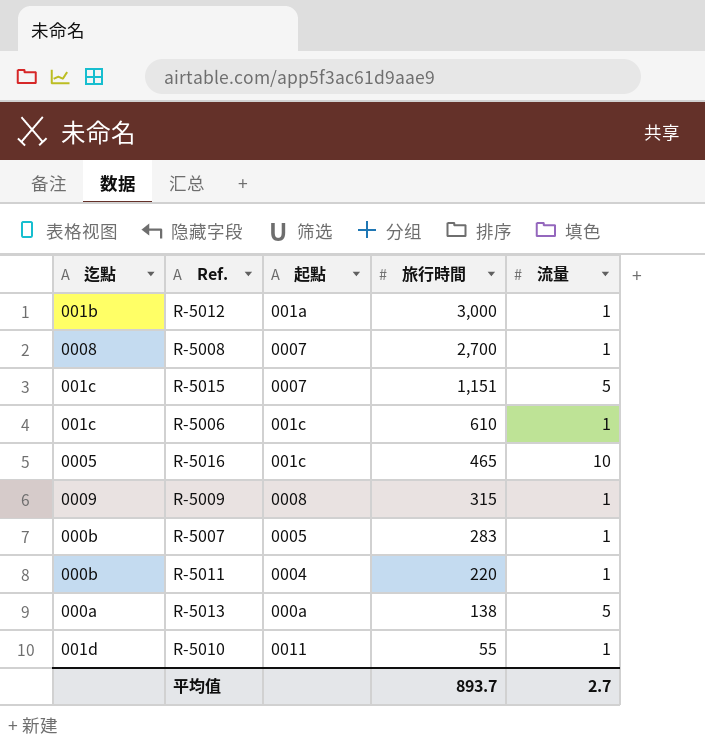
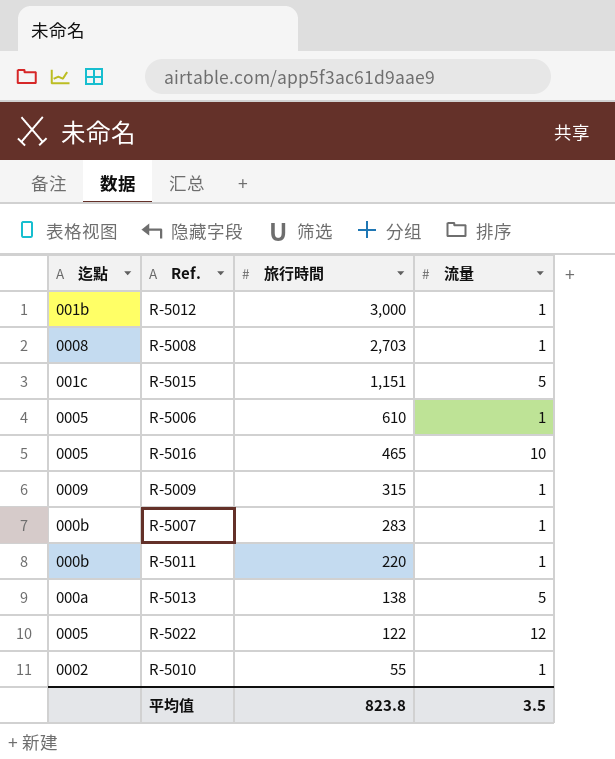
column 起點 | position: 3 -> none
R-5008 | 旅行時間: 2,700 -> 2,703
R-5006 | 迄點: 001c -> 0005
row R-5022: none -> 0005 | 122 | 12
R-5010 | 迄點: 001d -> 0002
平均值 | 旅行時間: 893.7 -> 823.8
平均值 | 流量: 2.7 -> 3.5

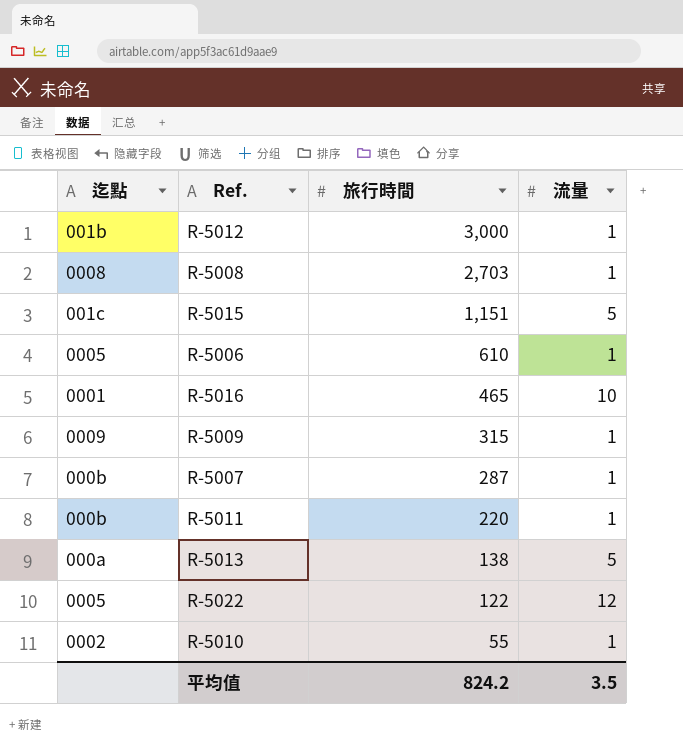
R-5016 | 迄點: 0005 -> 0001
R-5007 | 旅行時間: 283 -> 287
平均值 | 旅行時間: 823.8 -> 824.2

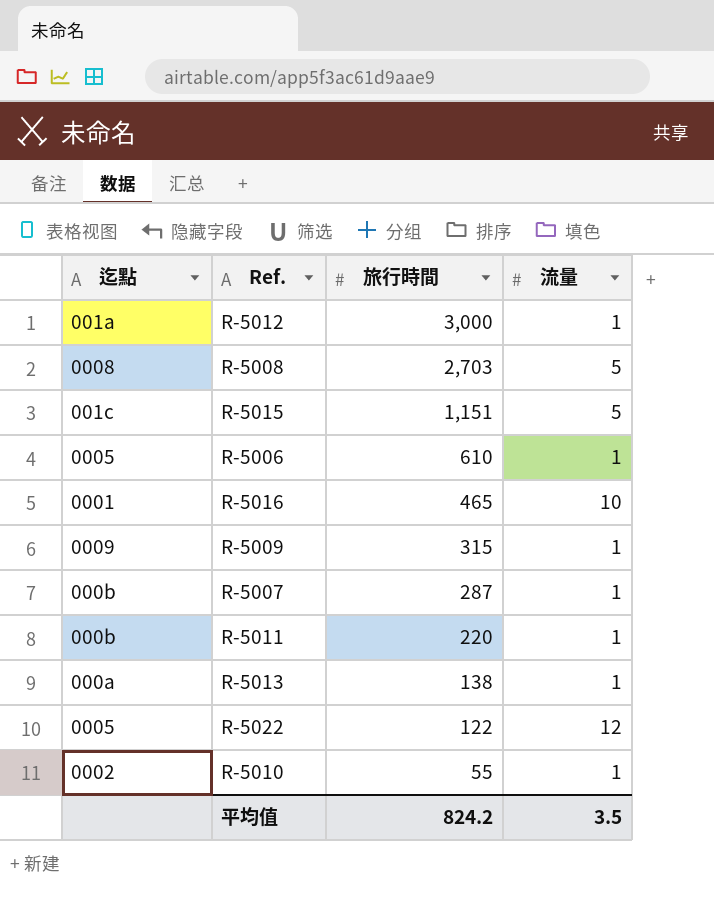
R-5012 | 迄點: 001b -> 001a
R-5008 | 流量: 1 -> 5
R-5013 | 流量: 5 -> 1

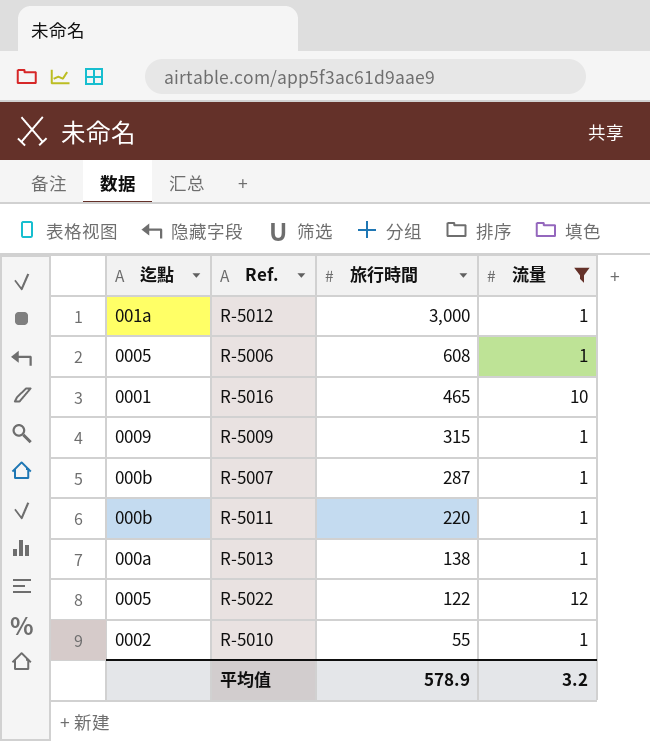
filter: none -> 流量 != 5
R-5006 | 旅行時間: 610 -> 608
平均值 | 旅行時間: 824.2 -> 578.9
平均值 | 流量: 3.5 -> 3.2

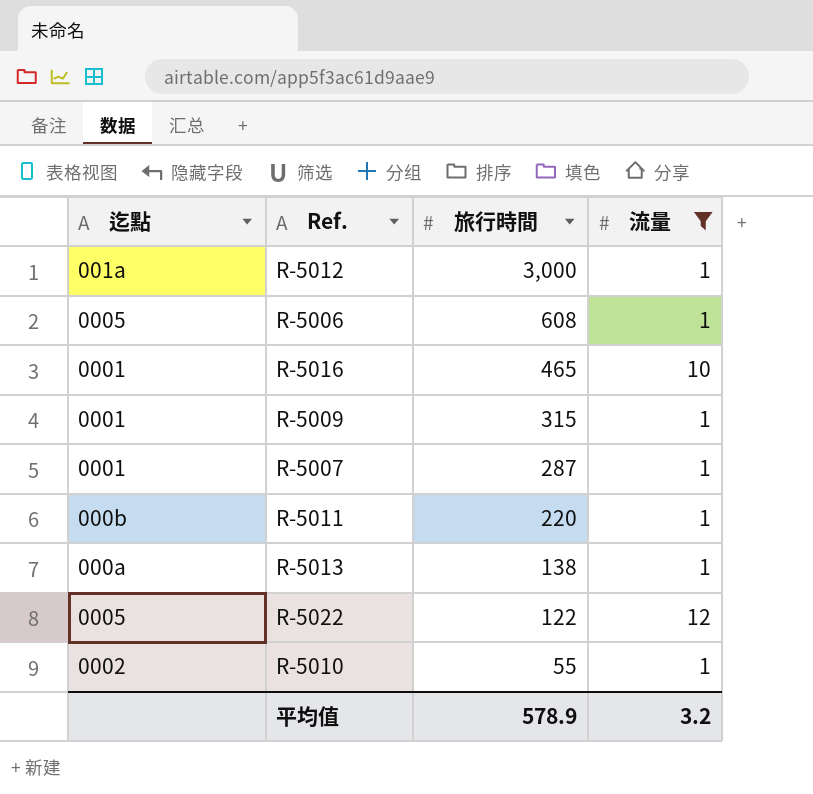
R-5009 | 迄點: 0009 -> 0001
R-5007 | 迄點: 000b -> 0001

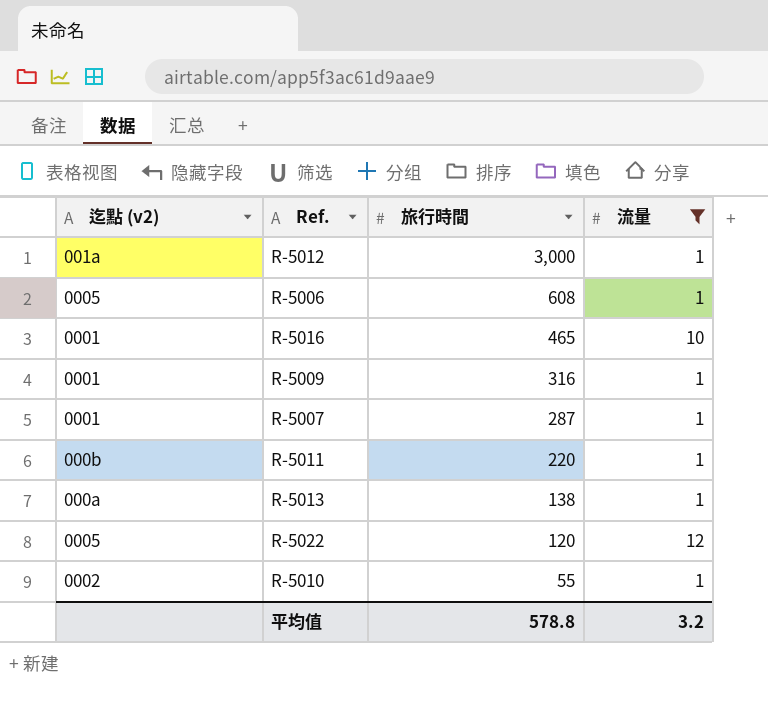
column name: 迄點 -> 迄點 (v2)
R-5009 | 旅行時間: 315 -> 316
R-5022 | 旅行時間: 122 -> 120
平均值 | 旅行時間: 578.9 -> 578.8

